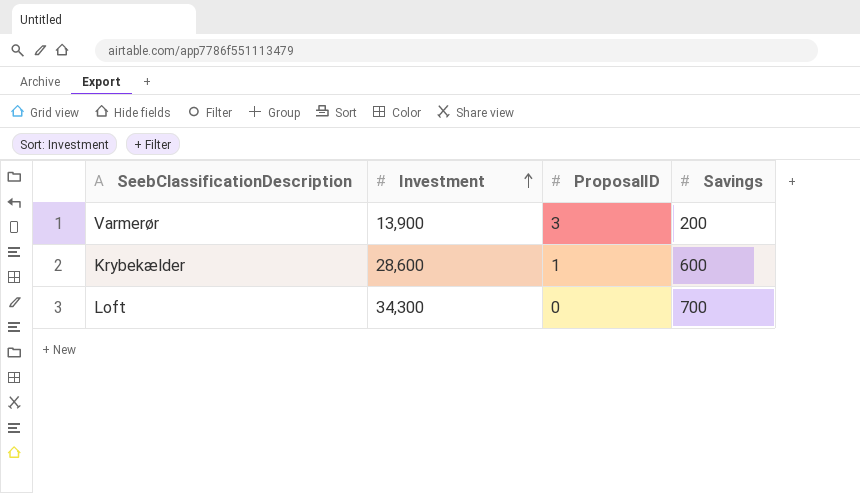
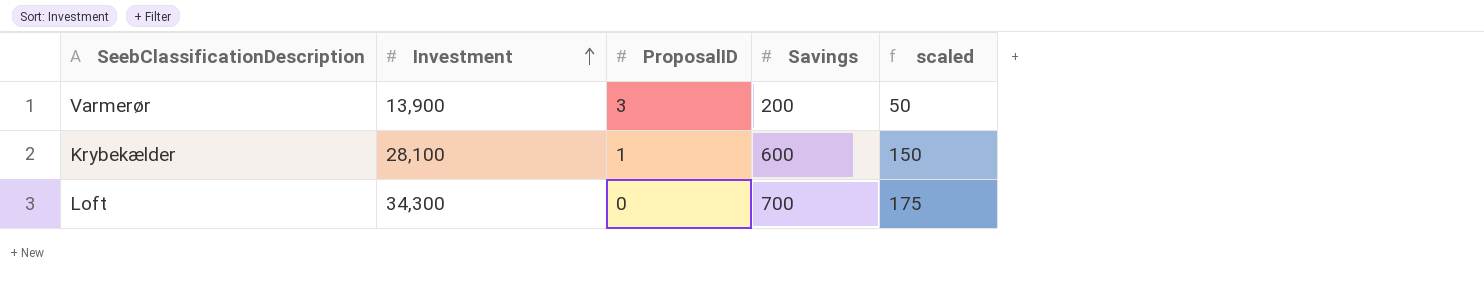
column scaled | formula: none -> [Savings] * 0.25
Krybekælder | Investment: 28,600 -> 28,100

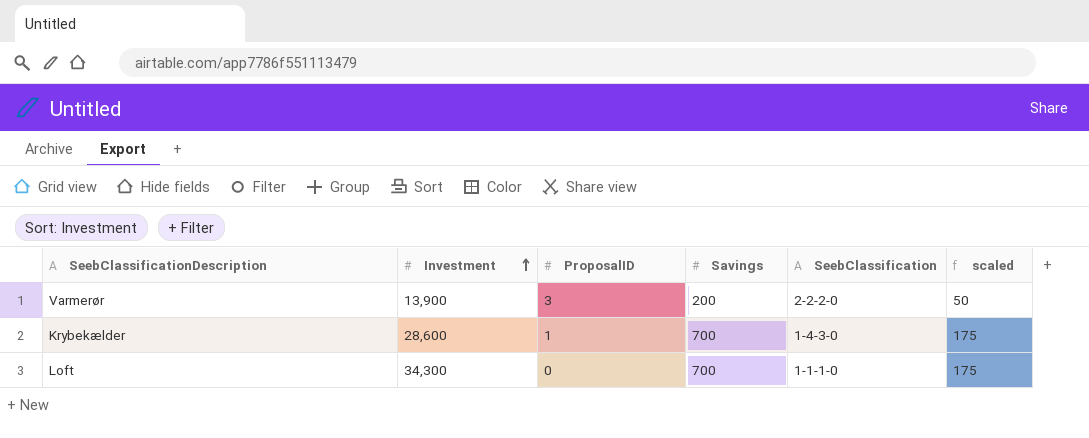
column SeebClassification | position: none -> 5
Krybekælder | Investment: 28,100 -> 28,600
Krybekælder | Savings: 600 -> 700
Krybekælder | scaled: 150 -> 175

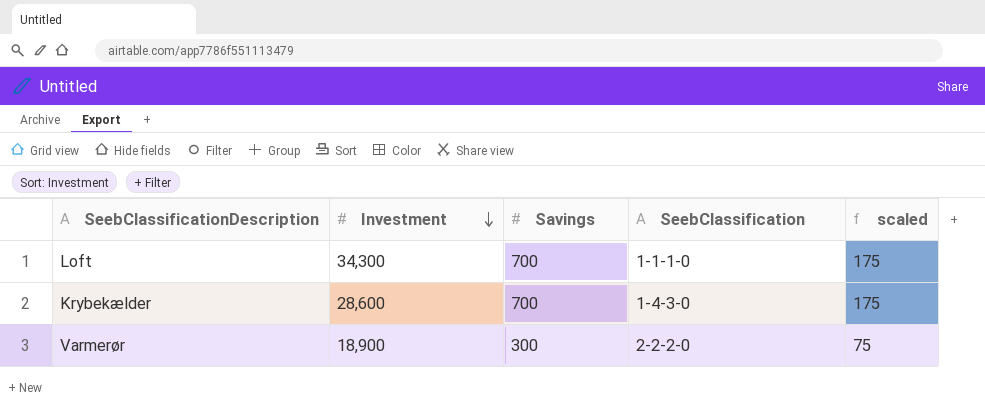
row order: Investment ascending -> Investment descending
column ProposalID | position: 3 -> none
Varmerør | Investment: 13,900 -> 18,900
Varmerør | Savings: 200 -> 300
Varmerør | scaled: 50 -> 75

